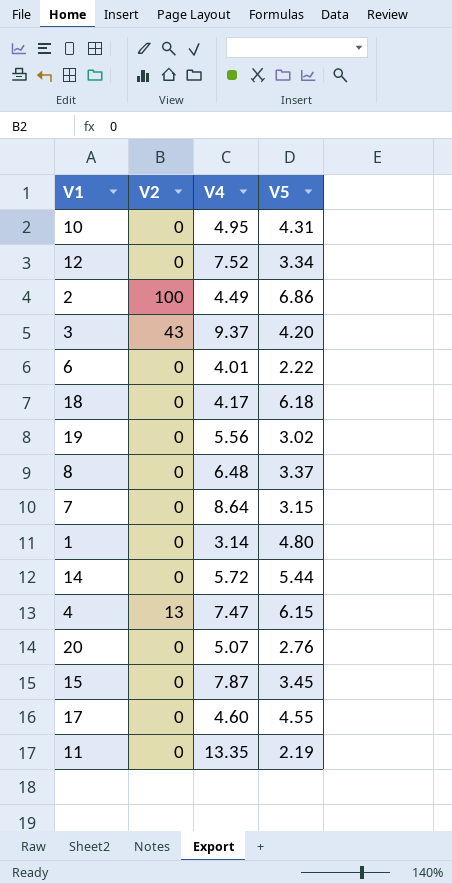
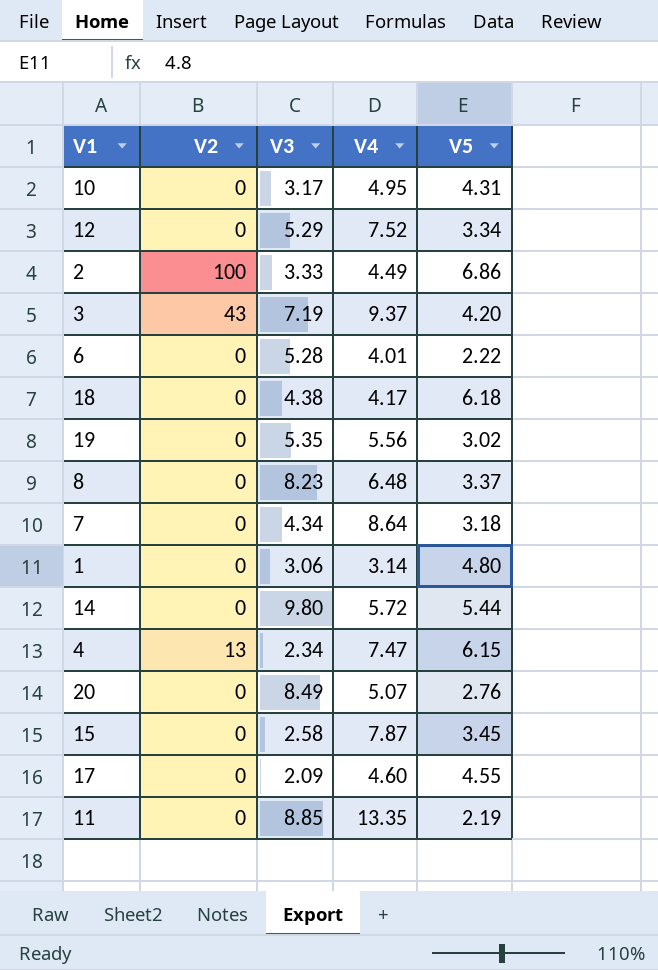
column V3 | position: none -> 3
7 | V5: 3.15 -> 3.18

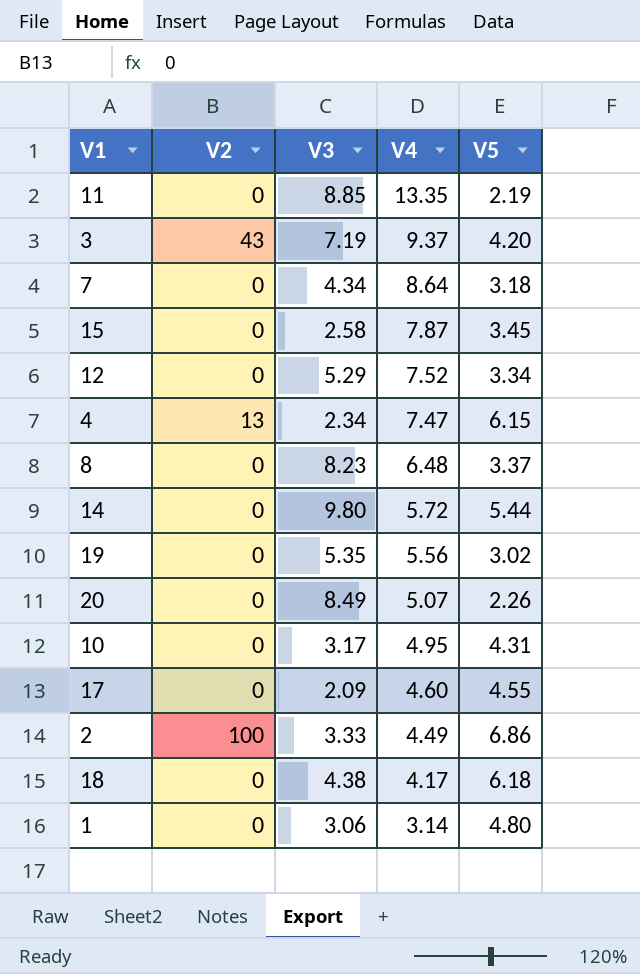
row order: none -> V4 descending
row 6: 0 | 5.28 | 4.01 | 2.22 -> none
20 | V5: 2.76 -> 2.26

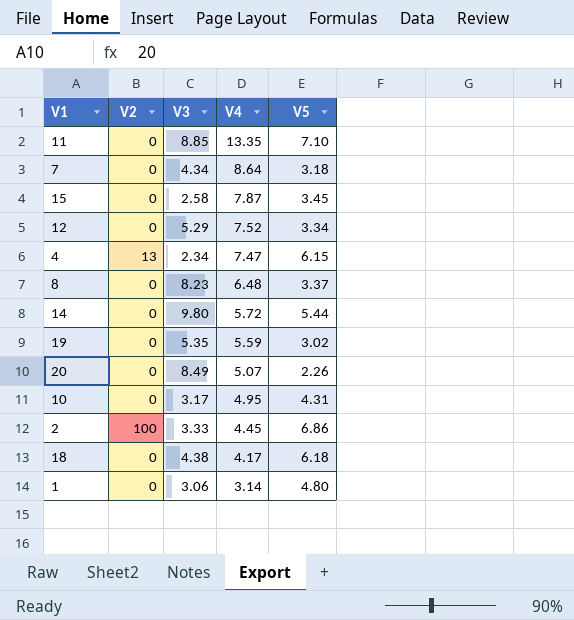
row 3: 43 | 7.19 | 9.37 | 4.20 -> none
row 17: 0 | 2.09 | 4.60 | 4.55 -> none
11 | V5: 2.19 -> 7.10
19 | V4: 5.56 -> 5.59
2 | V4: 4.49 -> 4.45

